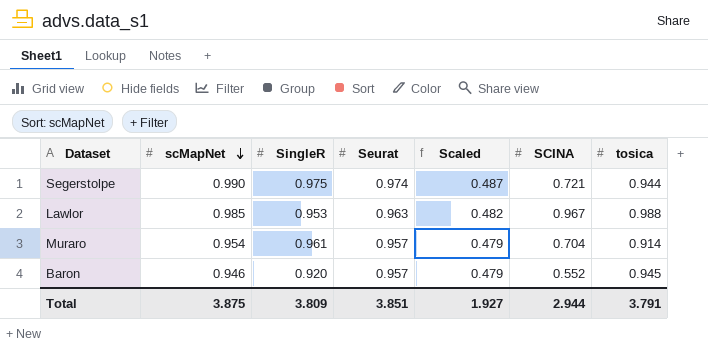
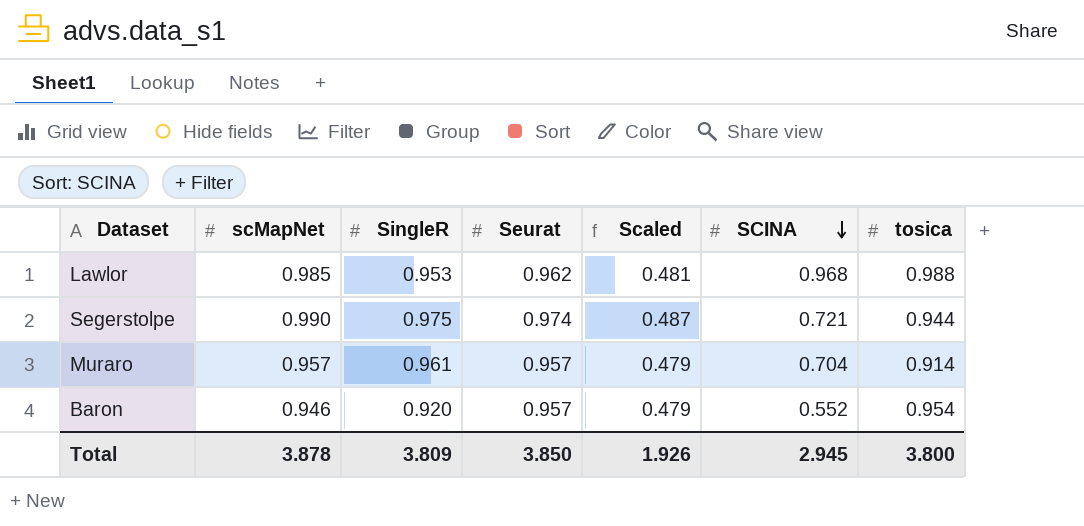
row order: scMapNet descending -> SCINA descending
Lawlor | Seurat: 0.963 -> 0.962
Lawlor | Scaled: 0.482 -> 0.481
Lawlor | SCINA: 0.967 -> 0.968
Muraro | scMapNet: 0.954 -> 0.957
Baron | tosica: 0.945 -> 0.954
Total | scMapNet: 3.875 -> 3.878
Total | Seurat: 3.851 -> 3.850
Total | Scaled: 1.927 -> 1.926
Total | SCINA: 2.944 -> 2.945
Total | tosica: 3.791 -> 3.800

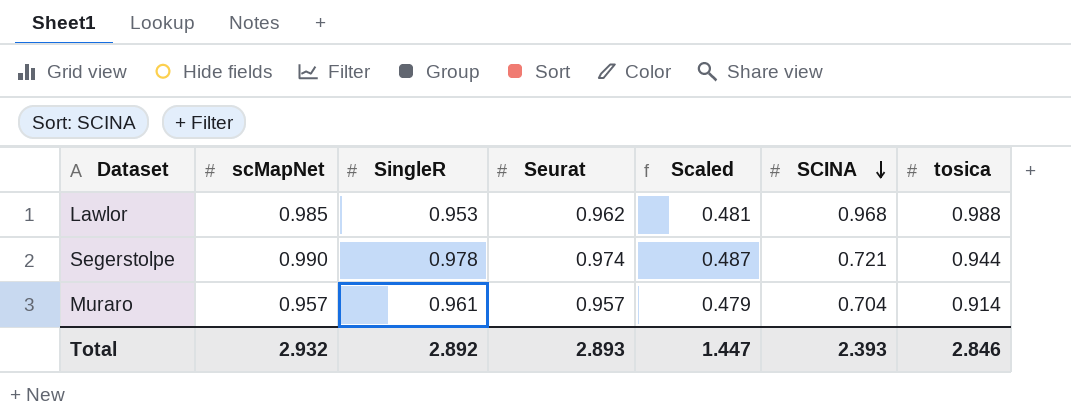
row Baron: 0.946 | 0.920 | 0.957 | 0.479 | 0.552 | 0.954 -> none
Segerstolpe | SingleR: 0.975 -> 0.978
Total | scMapNet: 3.878 -> 2.932
Total | SingleR: 3.809 -> 2.892
Total | Seurat: 3.850 -> 2.893
Total | Scaled: 1.926 -> 1.447
Total | SCINA: 2.945 -> 2.393
Total | tosica: 3.800 -> 2.846

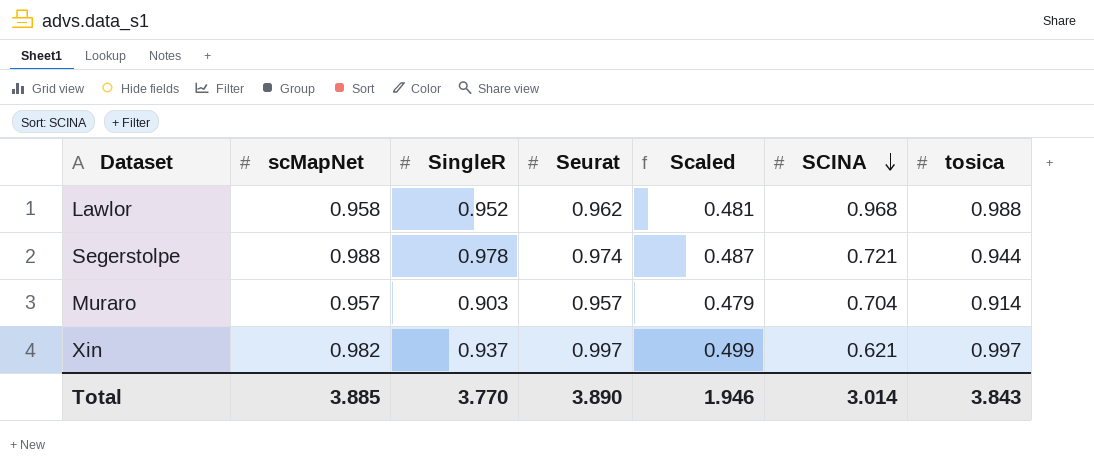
Lawlor | scMapNet: 0.985 -> 0.958
Lawlor | SingleR: 0.953 -> 0.952
Segerstolpe | scMapNet: 0.990 -> 0.988
Muraro | SingleR: 0.961 -> 0.903
row Xin: none -> 0.982 | 0.937 | 0.997 | 0.499 | 0.621 | 0.997
Total | scMapNet: 2.932 -> 3.885
Total | SingleR: 2.892 -> 3.770
Total | Seurat: 2.893 -> 3.890
Total | Scaled: 1.447 -> 1.946
Total | SCINA: 2.393 -> 3.014
Total | tosica: 2.846 -> 3.843

